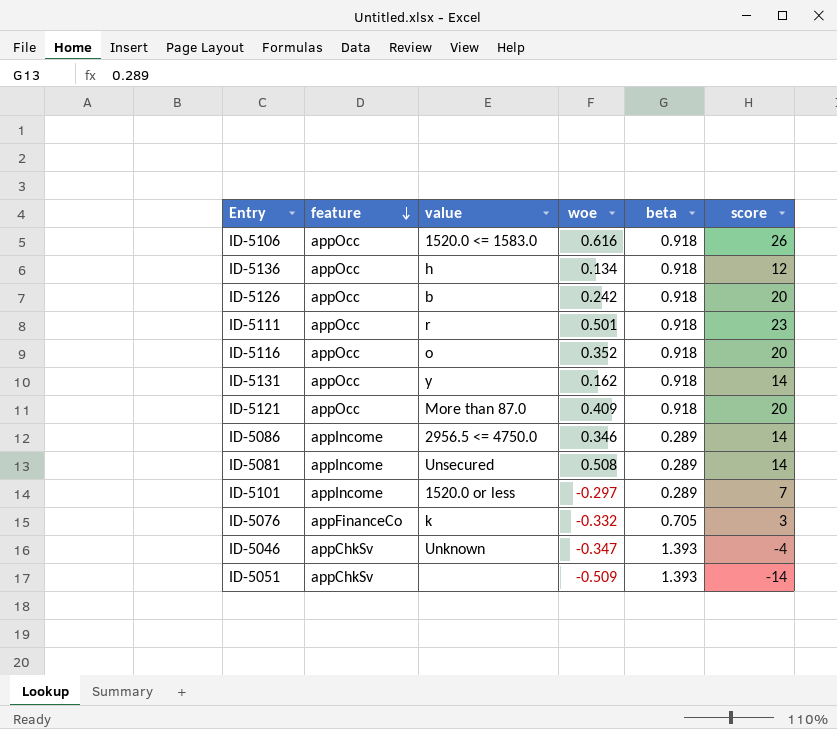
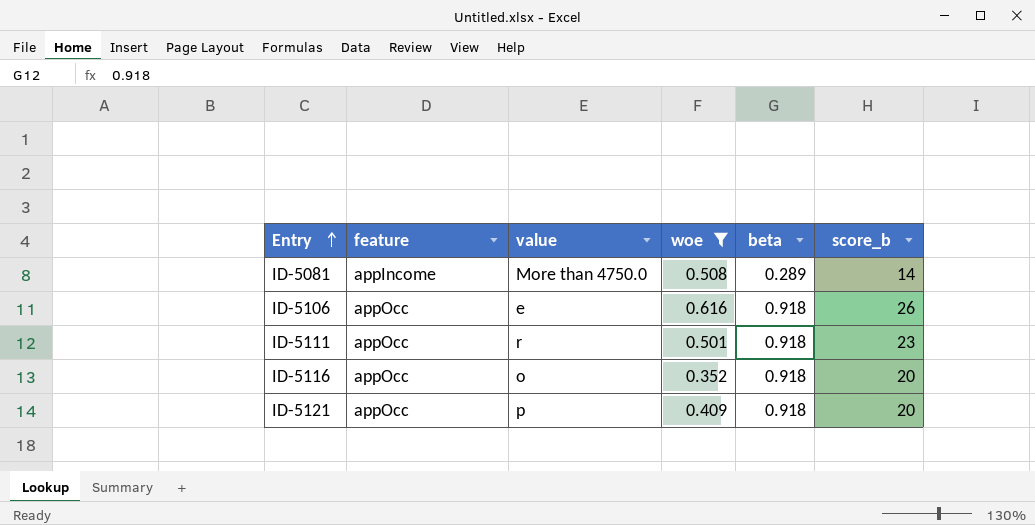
filter: none -> woe >= 0.352
row order: feature descending -> Entry ascending
column name: score -> score_b
ID-5081 | value: Unsecured -> More than 4750.0
ID-5106 | value: 1520.0 <= 1583.0 -> e
ID-5121 | value: More than 87.0 -> p

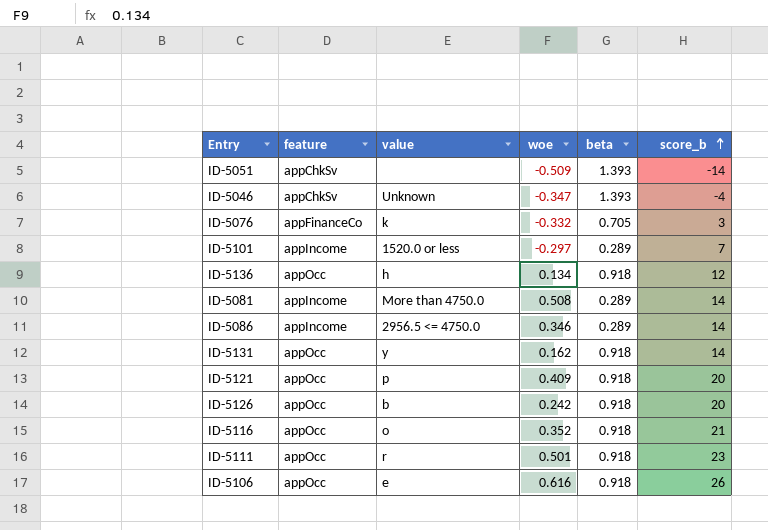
filter: woe >= 0.352 -> none
row order: Entry ascending -> score_b ascending
ID-5116 | score_b: 20 -> 21

